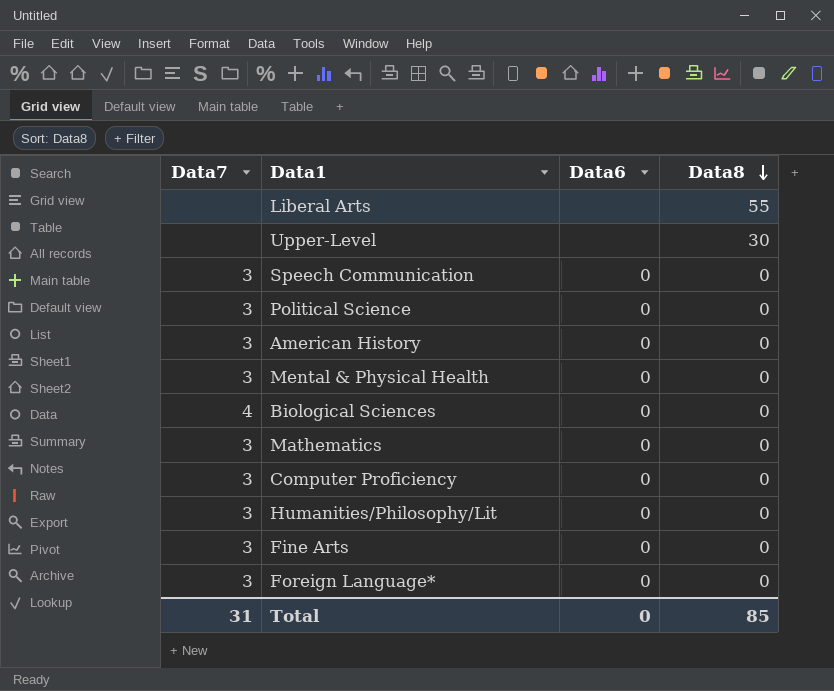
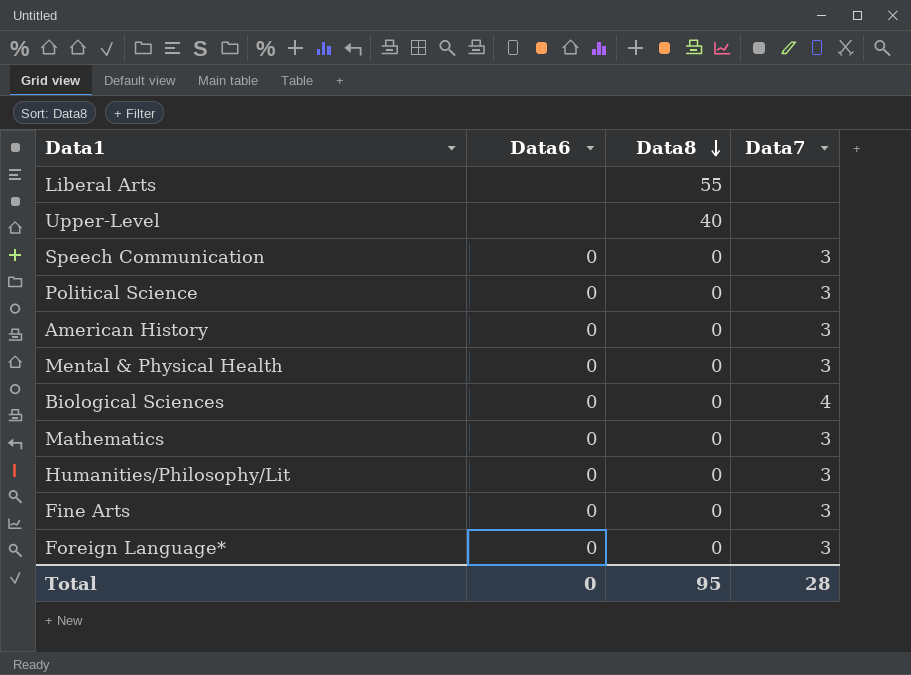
column Data7 | position: 1 -> 4
row Computer Proficiency: 3 | 0 | 0 -> none
Upper-Level | Data8: 30 -> 40
Total | Data8: 85 -> 95
Total | Data7: 31 -> 28

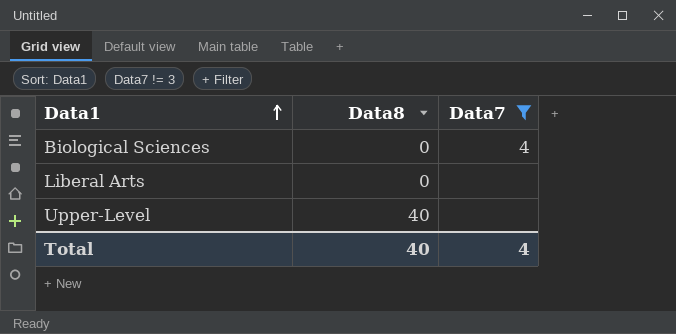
filter: none -> Data7 != 3
row order: Data8 descending -> Data1 ascending
column Data6 | position: 2 -> none
Liberal Arts | Data8: 55 -> 0
Total | Data8: 95 -> 40
Total | Data7: 28 -> 4

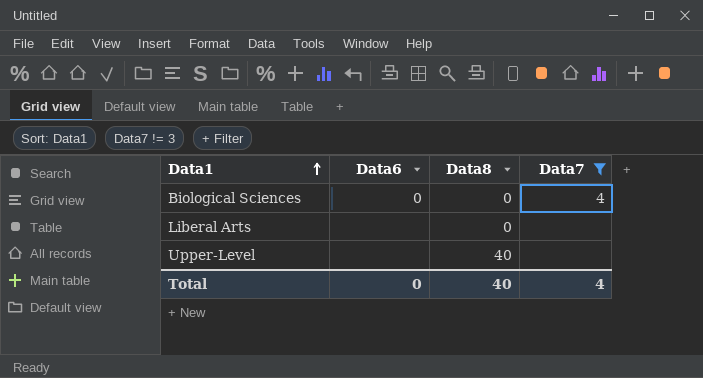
column Data6 | position: none -> 2

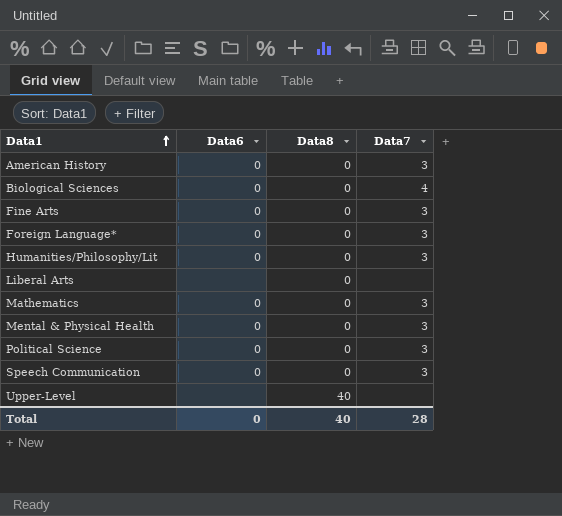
filter: Data7 != 3 -> none
Total | Data7: 4 -> 28

